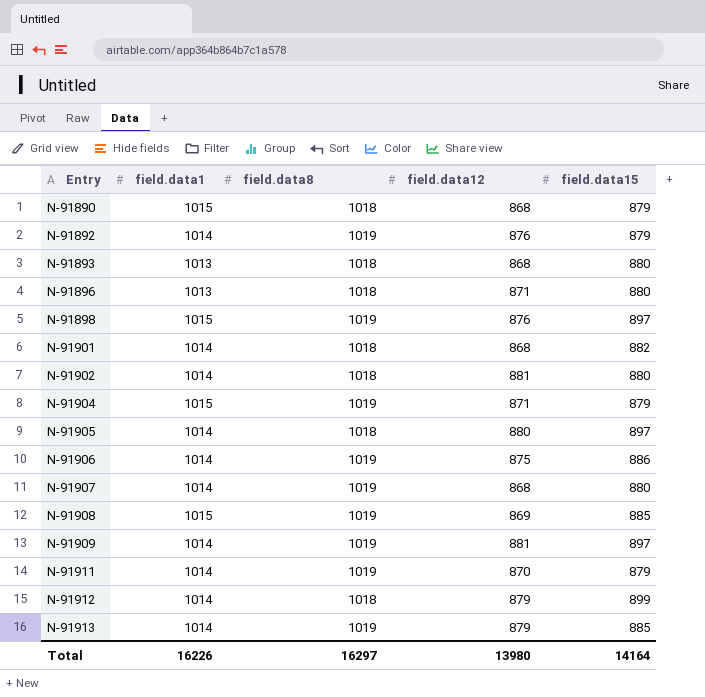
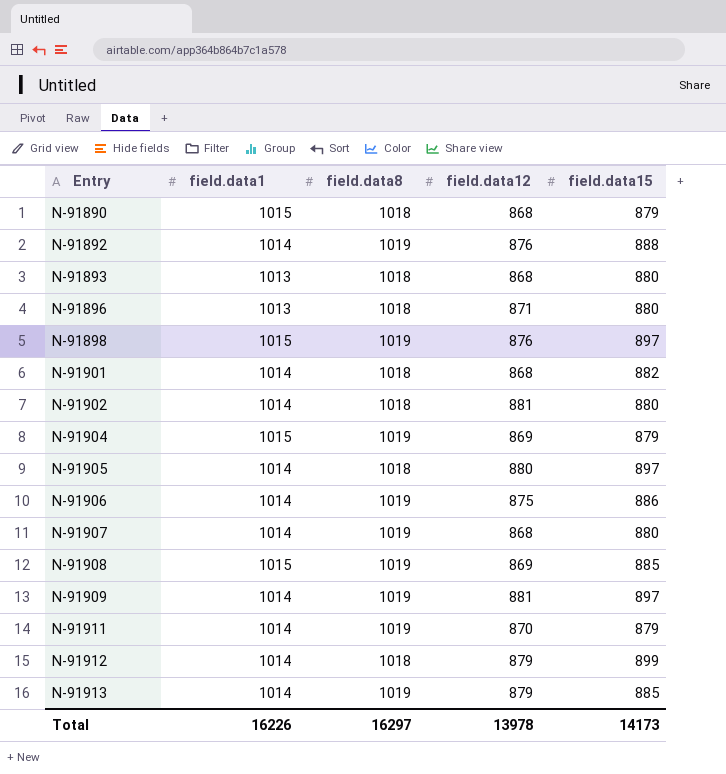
N-91892 | field.data15: 879 -> 888
N-91904 | field.data12: 871 -> 869
Total | field.data12: 13980 -> 13978
Total | field.data15: 14164 -> 14173

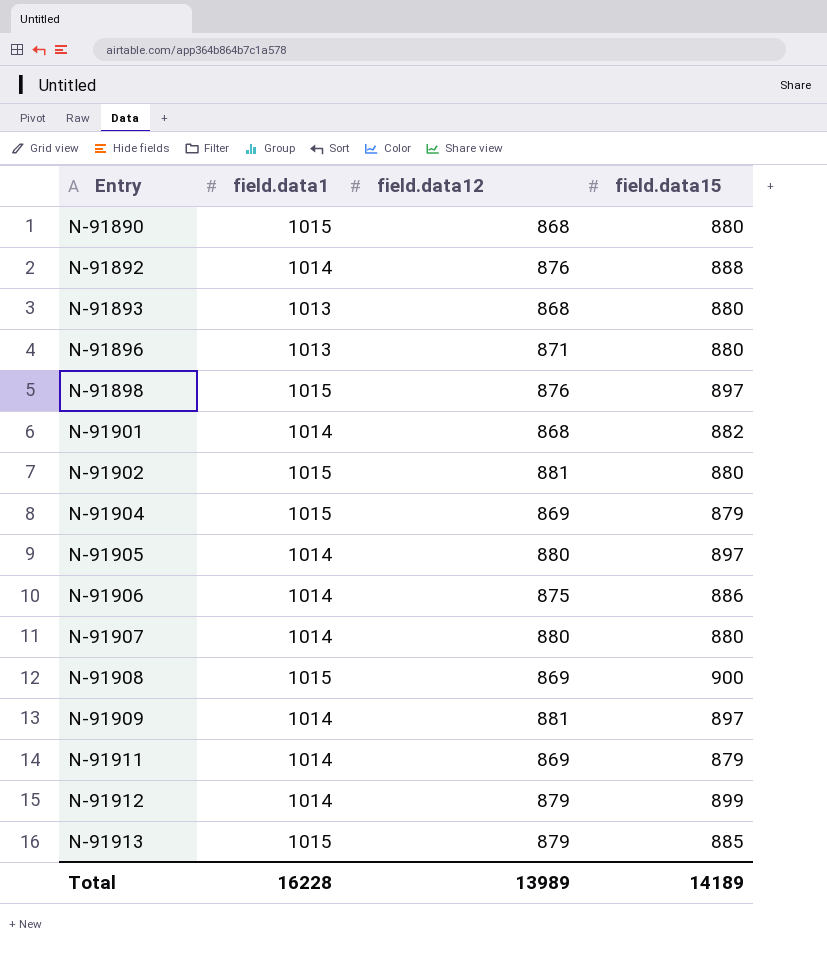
column field.data8 | position: 3 -> none
N-91890 | field.data15: 879 -> 880
N-91902 | field.data1: 1014 -> 1015
N-91907 | field.data12: 868 -> 880
N-91908 | field.data15: 885 -> 900
N-91911 | field.data12: 870 -> 869
N-91913 | field.data1: 1014 -> 1015
Total | field.data1: 16226 -> 16228
Total | field.data12: 13978 -> 13989
Total | field.data15: 14173 -> 14189

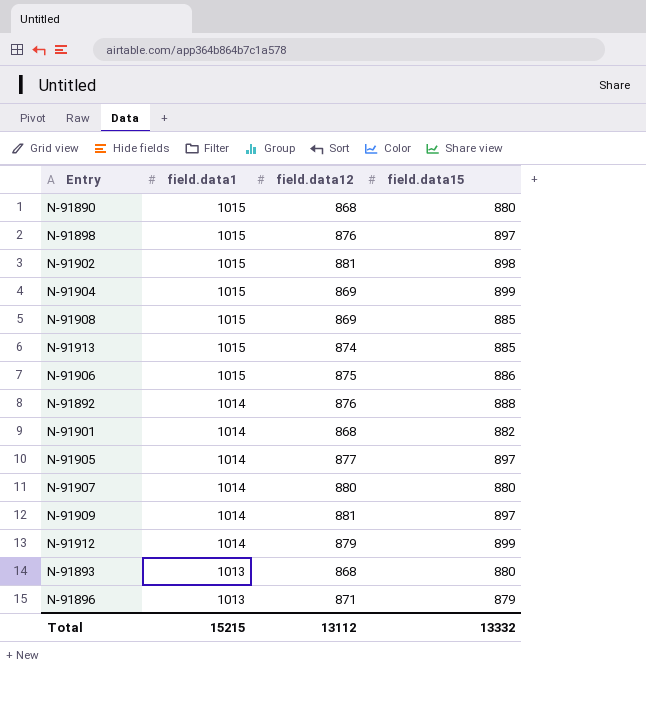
row order: Entry ascending -> field.data1 descending
row N-91911: 1014 | 869 | 879 -> none
N-91902 | field.data15: 880 -> 898
N-91904 | field.data15: 879 -> 899
N-91908 | field.data15: 900 -> 885
N-91913 | field.data12: 879 -> 874
N-91906 | field.data1: 1014 -> 1015
N-91905 | field.data12: 880 -> 877
N-91896 | field.data15: 880 -> 879
Total | field.data1: 16228 -> 15215
Total | field.data12: 13989 -> 13112
Total | field.data15: 14189 -> 13332

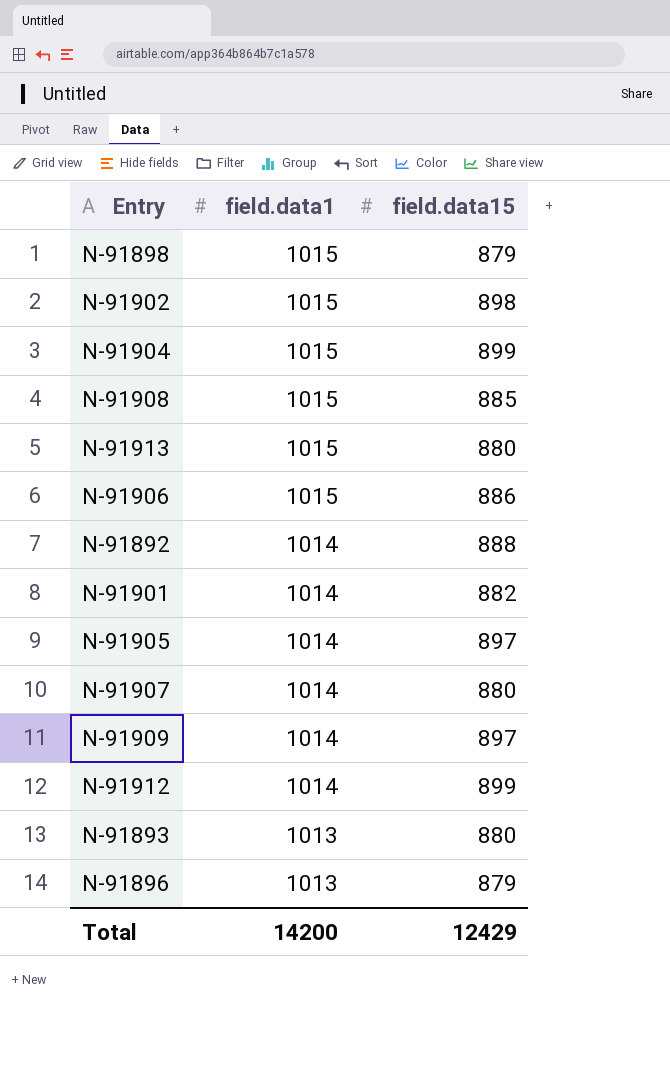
column field.data12 | position: 3 -> none
row N-91890: 1015 | 868 | 880 -> none
N-91898 | field.data15: 897 -> 879
N-91913 | field.data15: 885 -> 880
Total | field.data1: 15215 -> 14200
Total | field.data15: 13332 -> 12429

